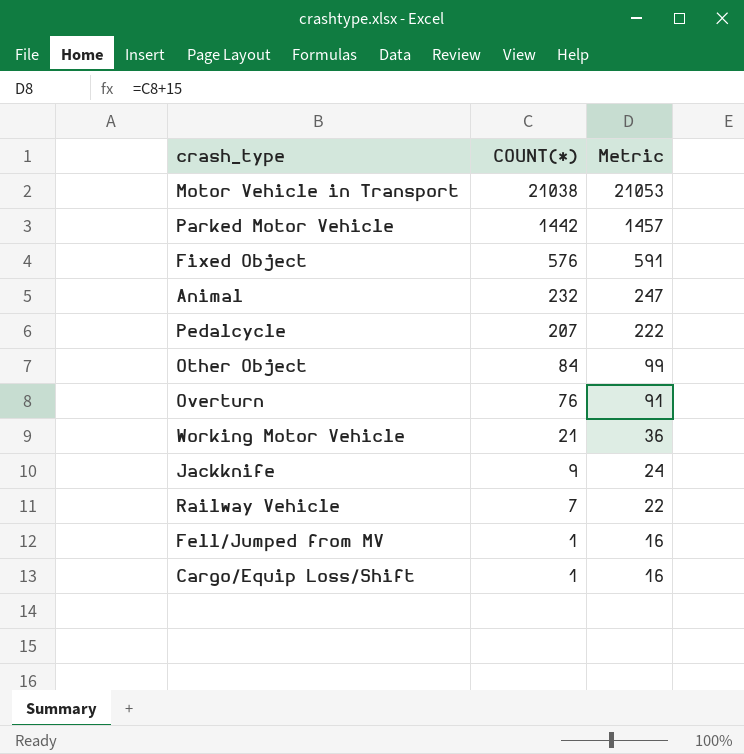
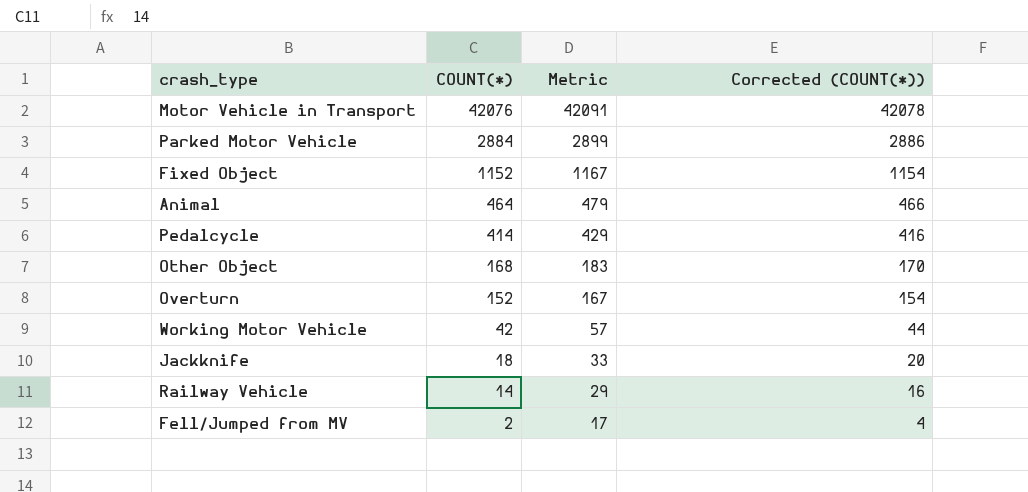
column Corrected (COUNT(*)) | formula: none -> [COUNT(*)] + 2
row Cargo/Equip Loss/Shift: 1 | 16 -> none
Motor Vehicle in Transport | COUNT(*): 21038 -> 42076
Motor Vehicle in Transport | Metric: 21053 -> 42091
Parked Motor Vehicle | COUNT(*): 1442 -> 2884
Parked Motor Vehicle | Metric: 1457 -> 2899
Fixed Object | COUNT(*): 576 -> 1152
Fixed Object | Metric: 591 -> 1167
Animal | COUNT(*): 232 -> 464
Animal | Metric: 247 -> 479
Pedalcycle | COUNT(*): 207 -> 414
Pedalcycle | Metric: 222 -> 429
Other Object | COUNT(*): 84 -> 168
Other Object | Metric: 99 -> 183
Overturn | COUNT(*): 76 -> 152
Overturn | Metric: 91 -> 167
Working Motor Vehicle | COUNT(*): 21 -> 42
Working Motor Vehicle | Metric: 36 -> 57
Jackknife | COUNT(*): 9 -> 18
Jackknife | Metric: 24 -> 33
Railway Vehicle | COUNT(*): 7 -> 14
Railway Vehicle | Metric: 22 -> 29
Fell/Jumped from MV | COUNT(*): 1 -> 2
Fell/Jumped from MV | Metric: 16 -> 17

